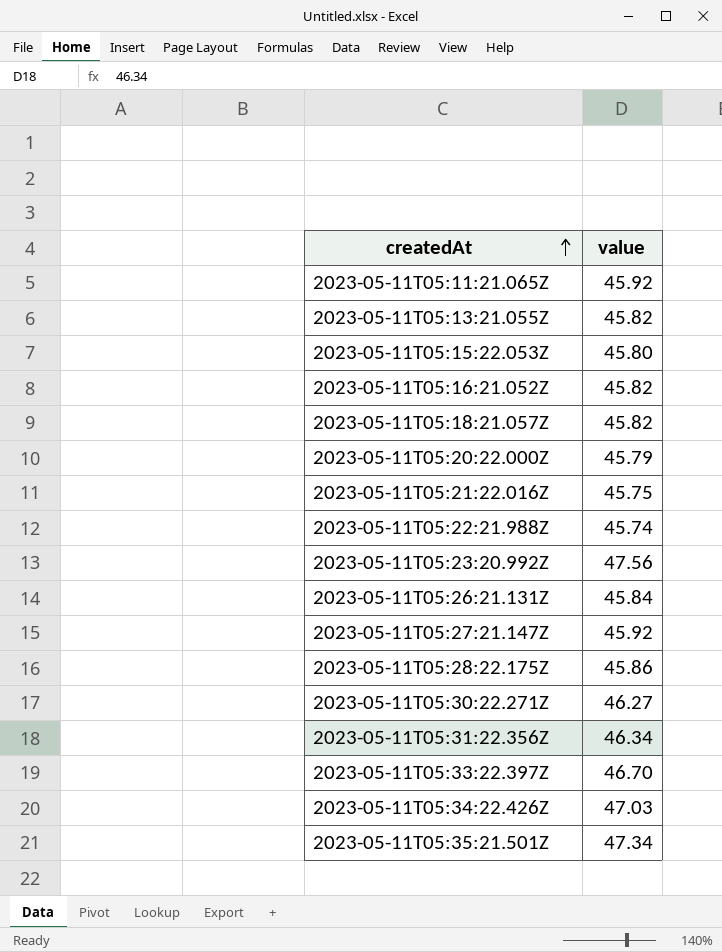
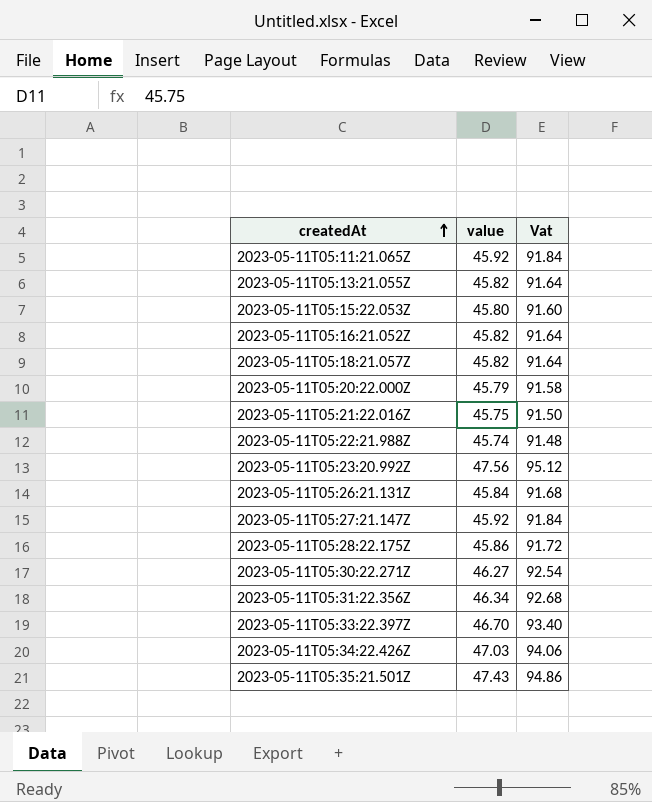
column Vat | formula: none -> [value] * 2
2023-05-11T05:35:21.501Z | value: 47.34 -> 47.43

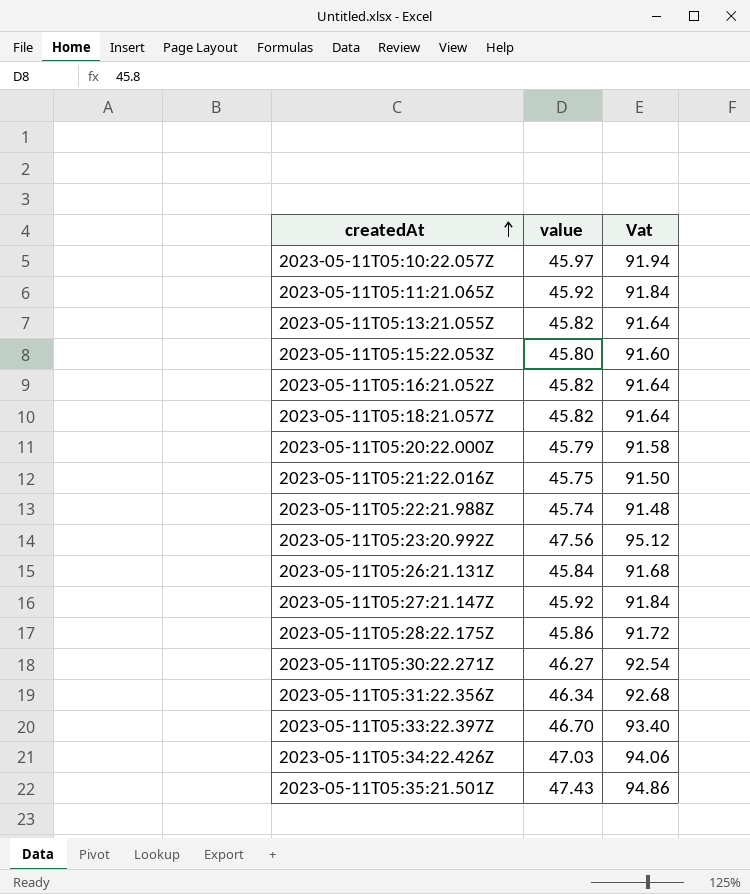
row 2023-05-11T05:10:22.057Z: none -> 45.97 | 91.94

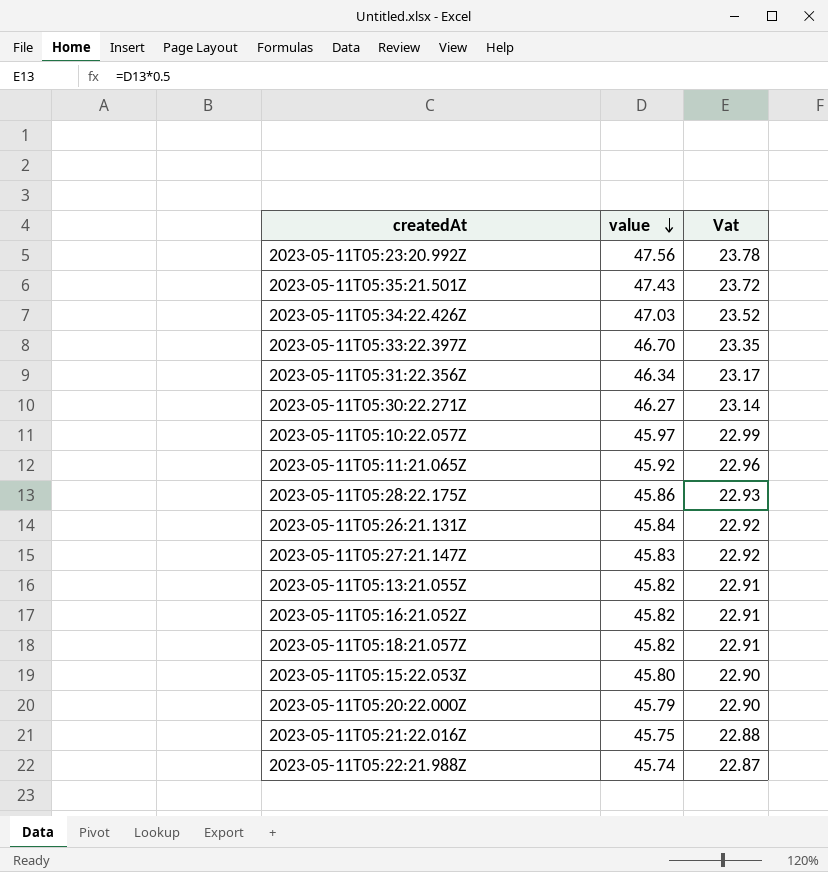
row order: createdAt ascending -> value descending
column Vat | formula: [value] * 2 -> [value] * 0.5
2023-05-11T05:27:21.147Z | value: 45.92 -> 45.83

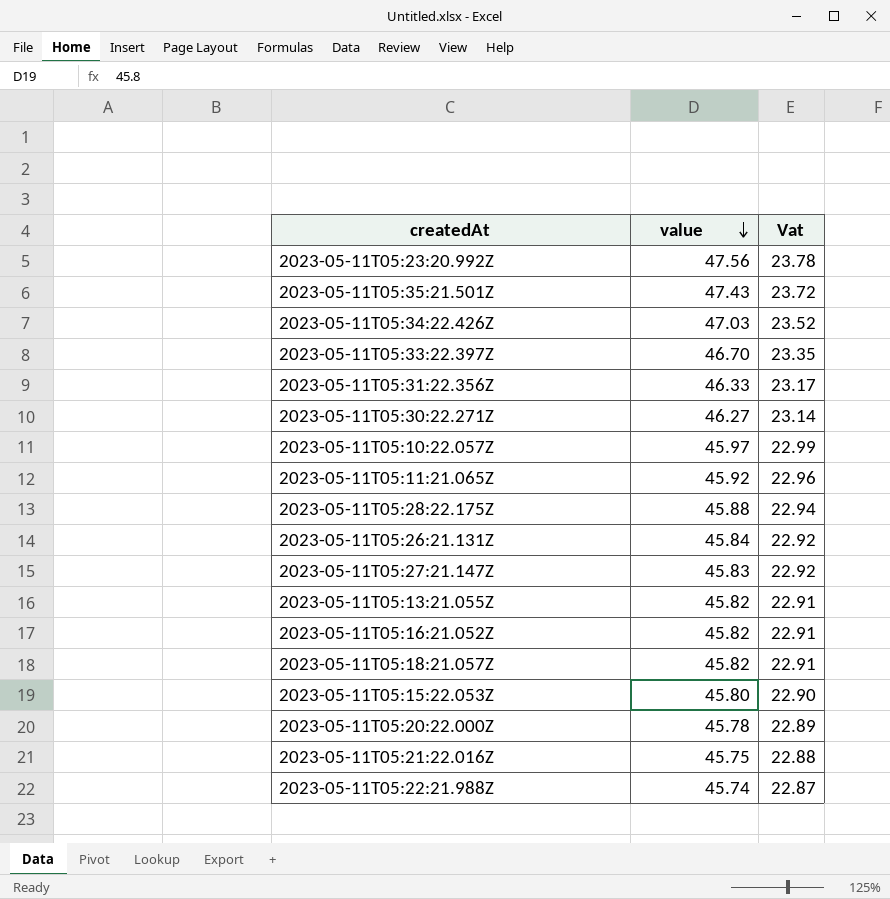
2023-05-11T05:31:22.356Z | value: 46.34 -> 46.33
2023-05-11T05:28:22.175Z | value: 45.86 -> 45.88
2023-05-11T05:28:22.175Z | Vat: 22.93 -> 22.94
2023-05-11T05:20:22.000Z | value: 45.79 -> 45.78
2023-05-11T05:20:22.000Z | Vat: 22.90 -> 22.89

